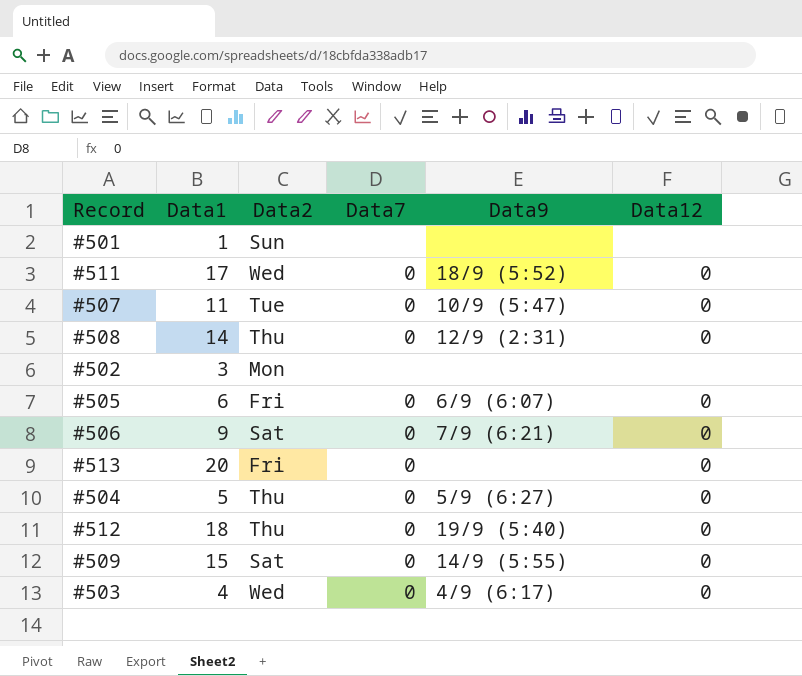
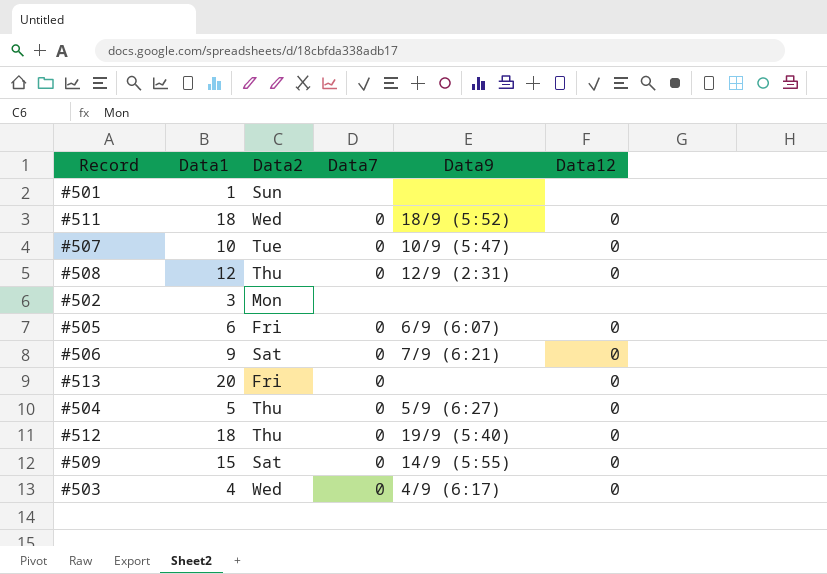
#511 | Data1: 17 -> 18
#507 | Data1: 11 -> 10
#508 | Data1: 14 -> 12

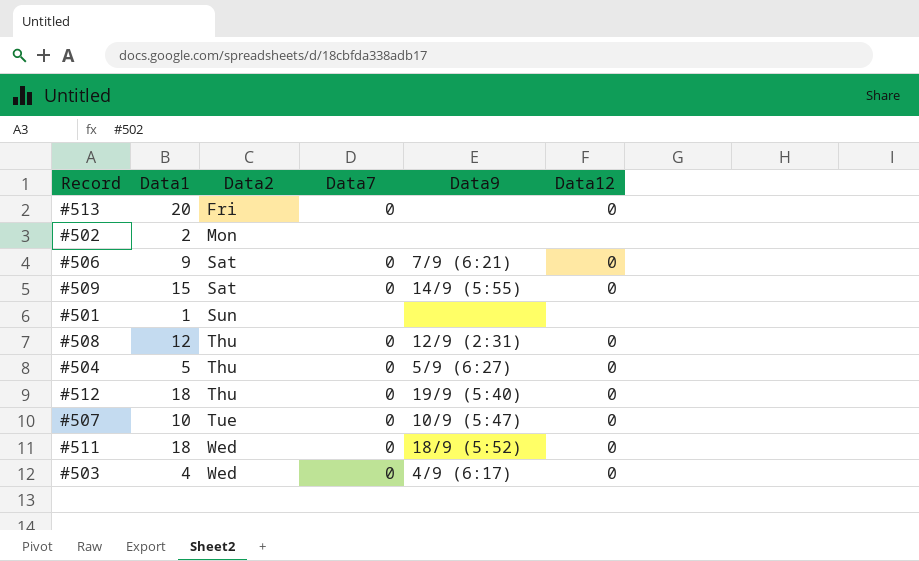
row order: none -> Data2 ascending
row #505: 6 | Fri | 0 | 6/9 (6:07) | 0 -> none
#502 | Data1: 3 -> 2

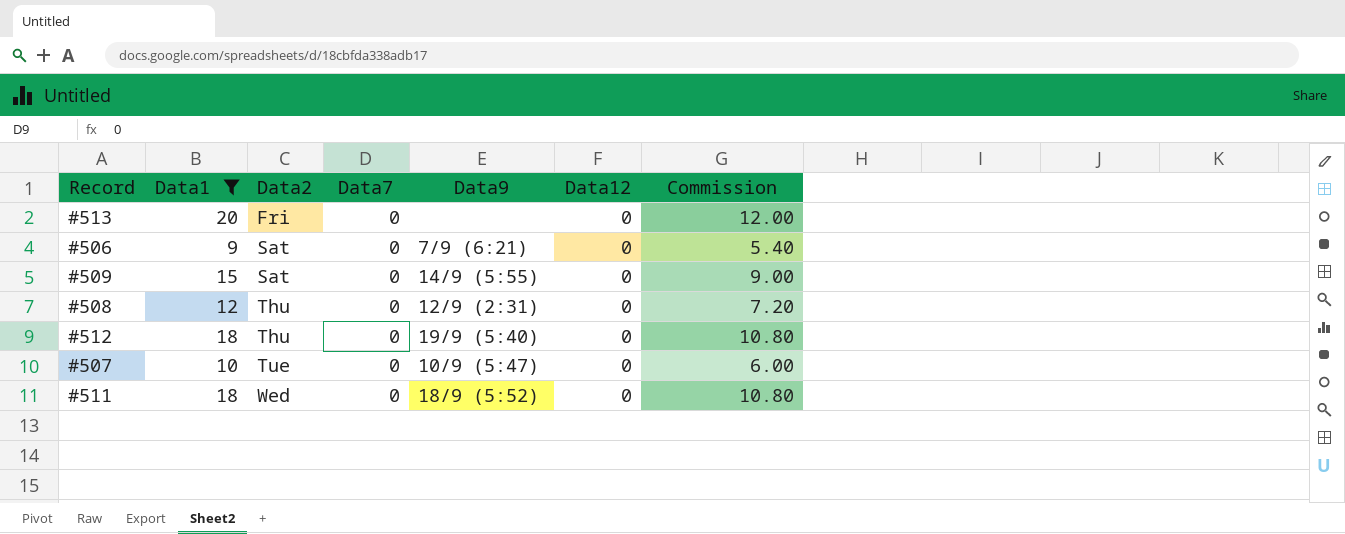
filter: none -> Data1 >= 9
column Commission | formula: none -> [Data1] * 0.6

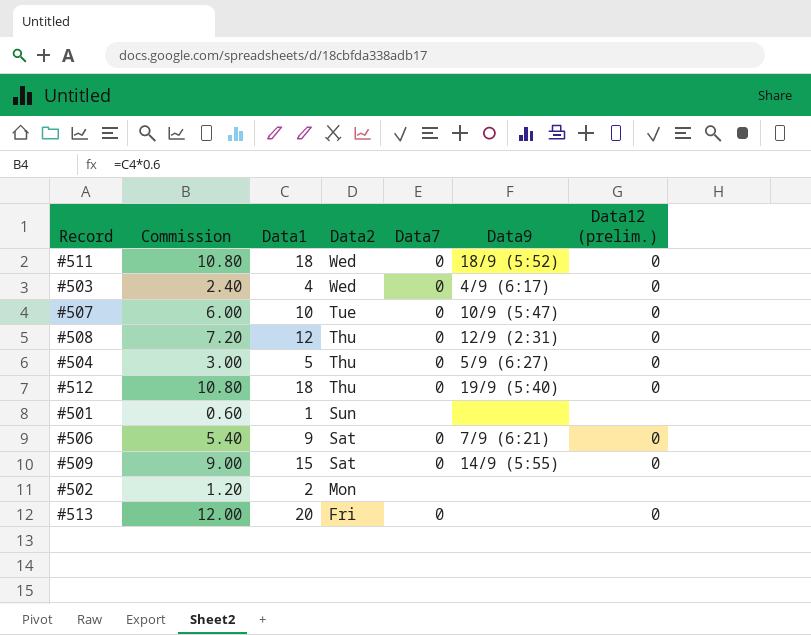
filter: Data1 >= 9 -> none
row order: Data2 ascending -> Data2 descending
column Commission | position: 7 -> 2
column name: Data12 -> Data12 (prelim.)

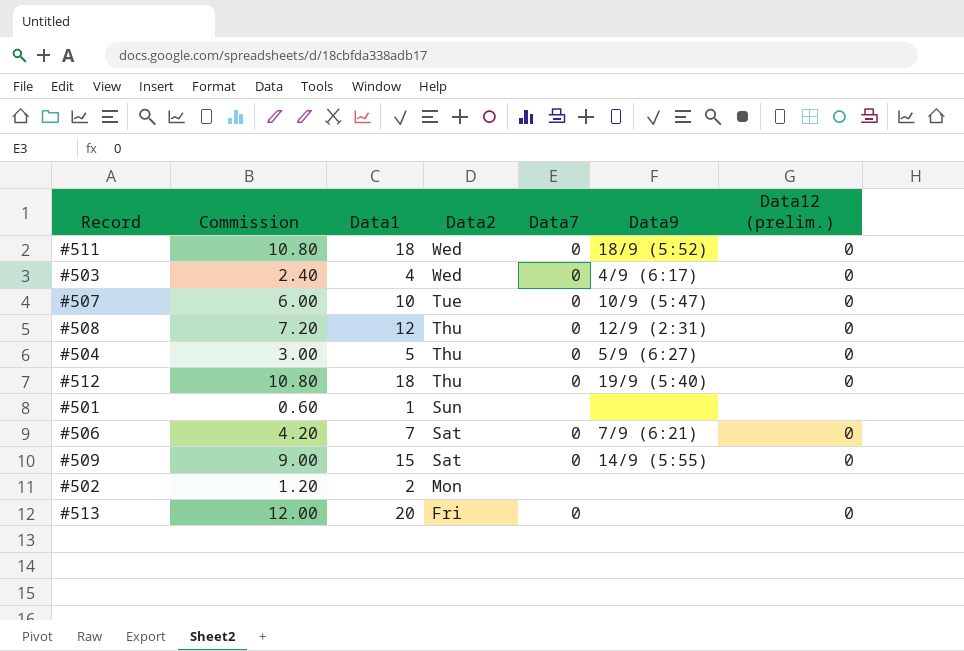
#506 | Commission: 5.40 -> 4.20
#506 | Data1: 9 -> 7

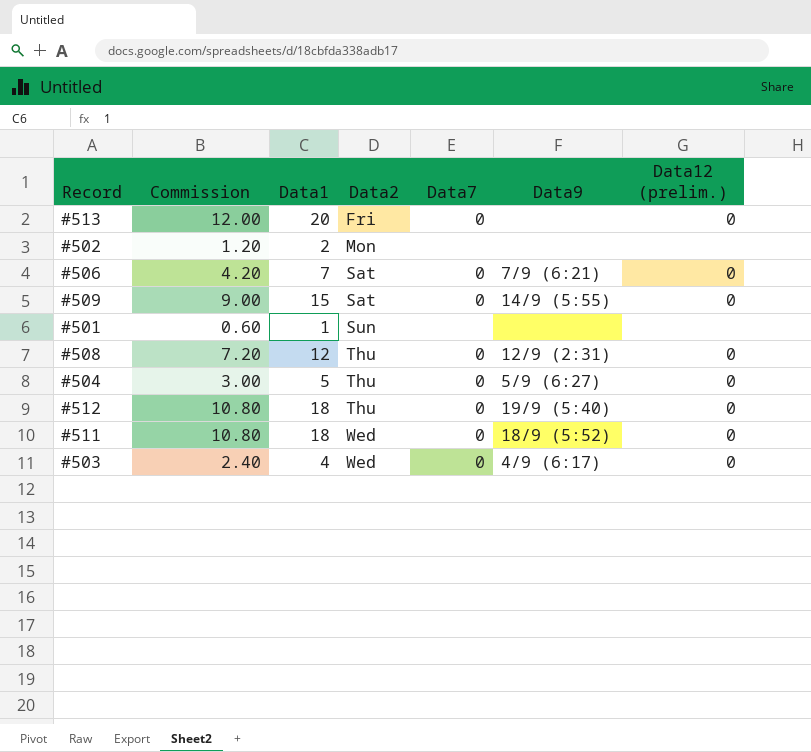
row order: Data2 descending -> Data2 ascending
row #507: 6.00 | 10 | Tue | 0 | 10/9 (5:47) | 0 -> none

